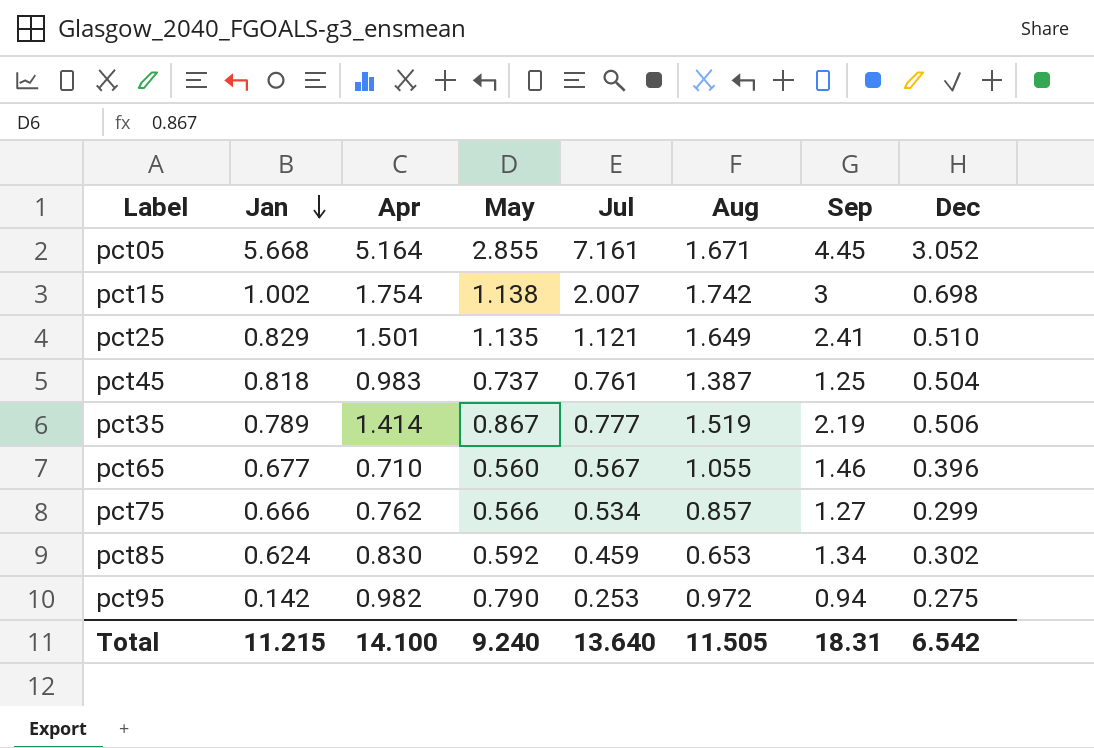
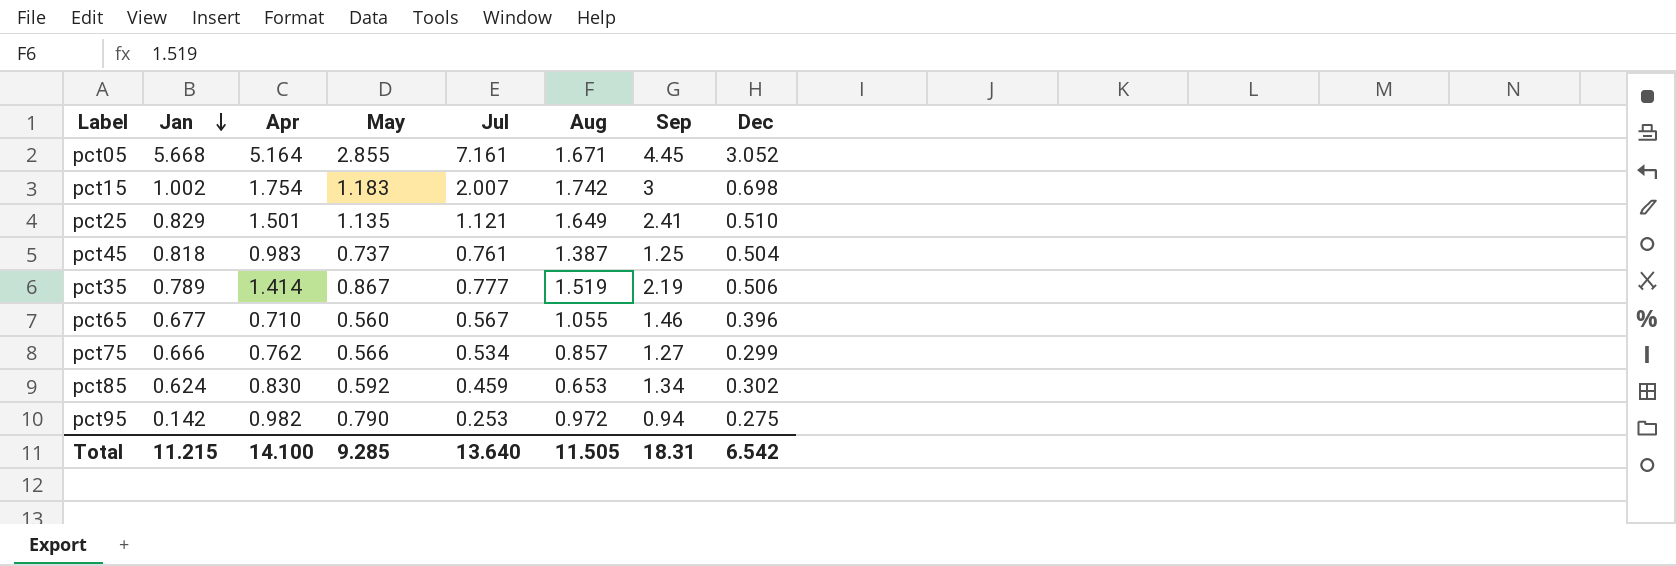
pct15 | May: 1.138 -> 1.183
Total | May: 9.240 -> 9.285

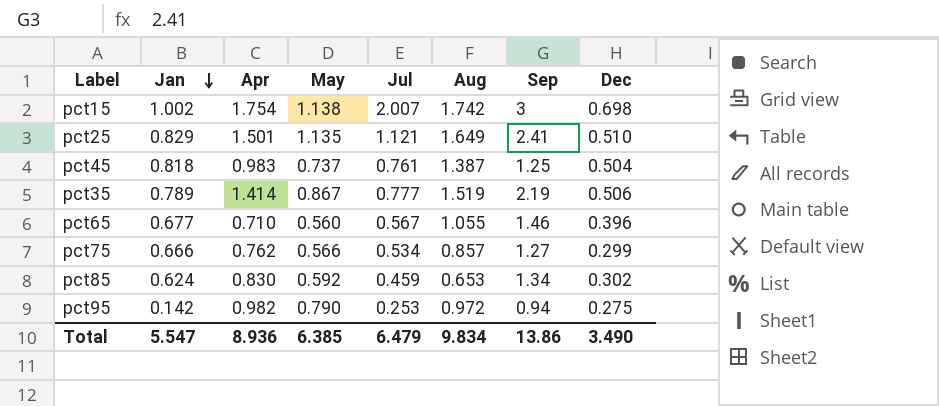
row pct05: 5.668 | 5.164 | 2.855 | 7.161 | 1.671 | 4.45 | 3.052 -> none
pct15 | May: 1.183 -> 1.138
Total | Jan: 11.215 -> 5.547
Total | Apr: 14.100 -> 8.936
Total | May: 9.285 -> 6.385
Total | Jul: 13.640 -> 6.479
Total | Aug: 11.505 -> 9.834
Total | Sep: 18.31 -> 13.86
Total | Dec: 6.542 -> 3.490

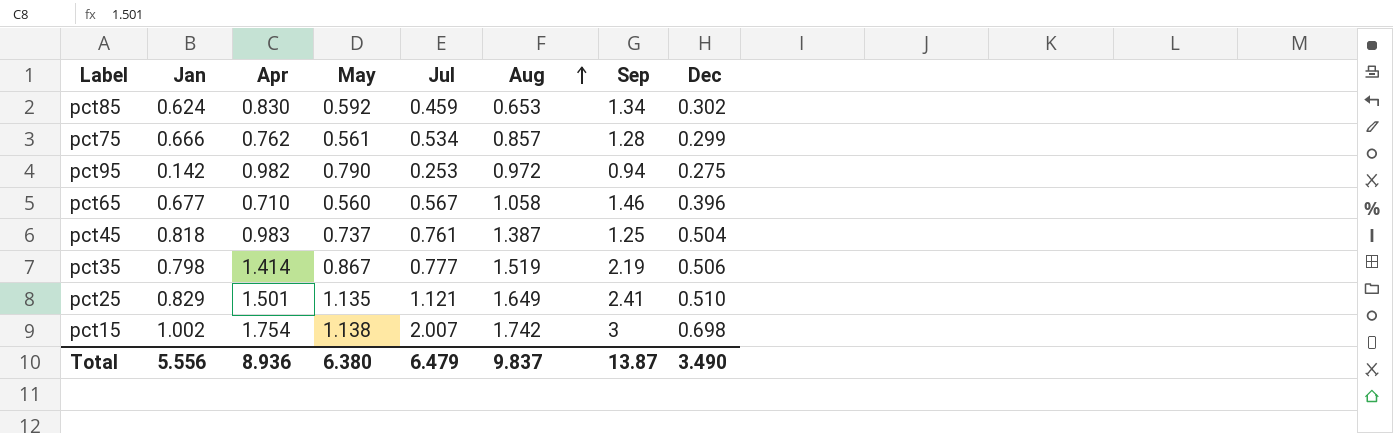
row order: Jan descending -> Aug ascending
pct75 | May: 0.566 -> 0.561
pct75 | Sep: 1.27 -> 1.28
pct65 | Aug: 1.055 -> 1.058
pct35 | Jan: 0.789 -> 0.798
Total | Jan: 5.547 -> 5.556
Total | May: 6.385 -> 6.380
Total | Aug: 9.834 -> 9.837
Total | Sep: 13.86 -> 13.87

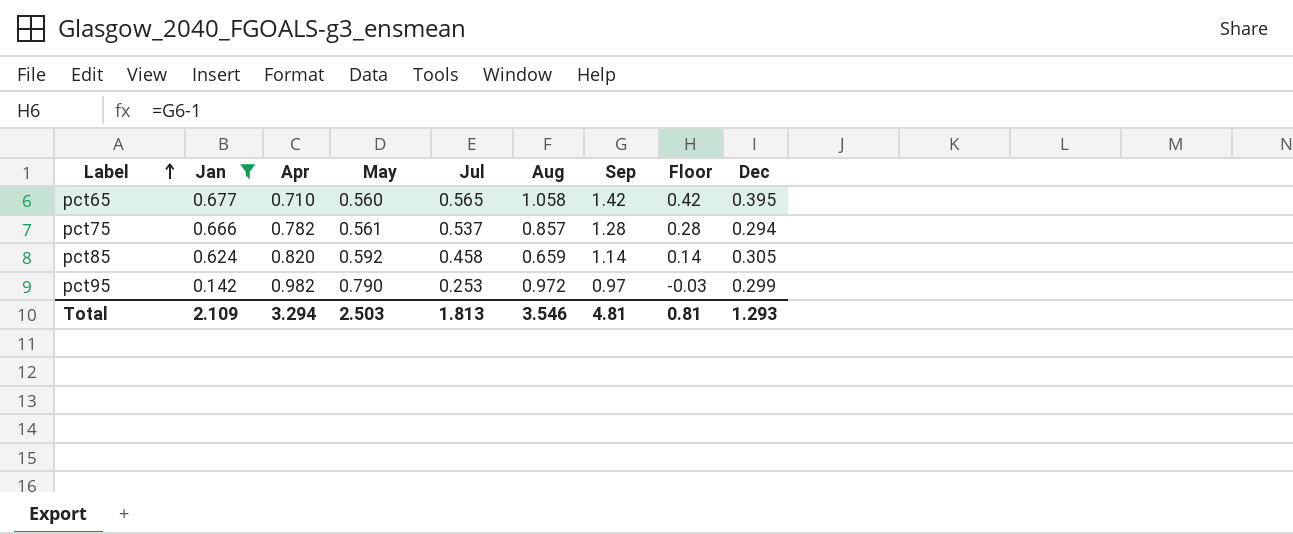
filter: none -> Jan <= 0.677
row order: Aug ascending -> Label ascending
column Floor | formula: none -> [Sep] - 1
pct65 | Jul: 0.567 -> 0.565
pct65 | Sep: 1.46 -> 1.42
pct65 | Dec: 0.396 -> 0.395
pct75 | Apr: 0.762 -> 0.782
pct75 | Jul: 0.534 -> 0.537
pct75 | Dec: 0.299 -> 0.294
pct85 | Apr: 0.830 -> 0.820
pct85 | Jul: 0.459 -> 0.458
pct85 | Aug: 0.653 -> 0.659
pct85 | Sep: 1.34 -> 1.14
pct85 | Dec: 0.302 -> 0.305
pct95 | Sep: 0.94 -> 0.97
pct95 | Dec: 0.275 -> 0.299
Total | Jan: 5.556 -> 2.109
Total | Apr: 8.936 -> 3.294
Total | May: 6.380 -> 2.503
Total | Jul: 6.479 -> 1.813
Total | Aug: 9.837 -> 3.546
Total | Sep: 13.87 -> 4.81
Total | Dec: 3.490 -> 1.293

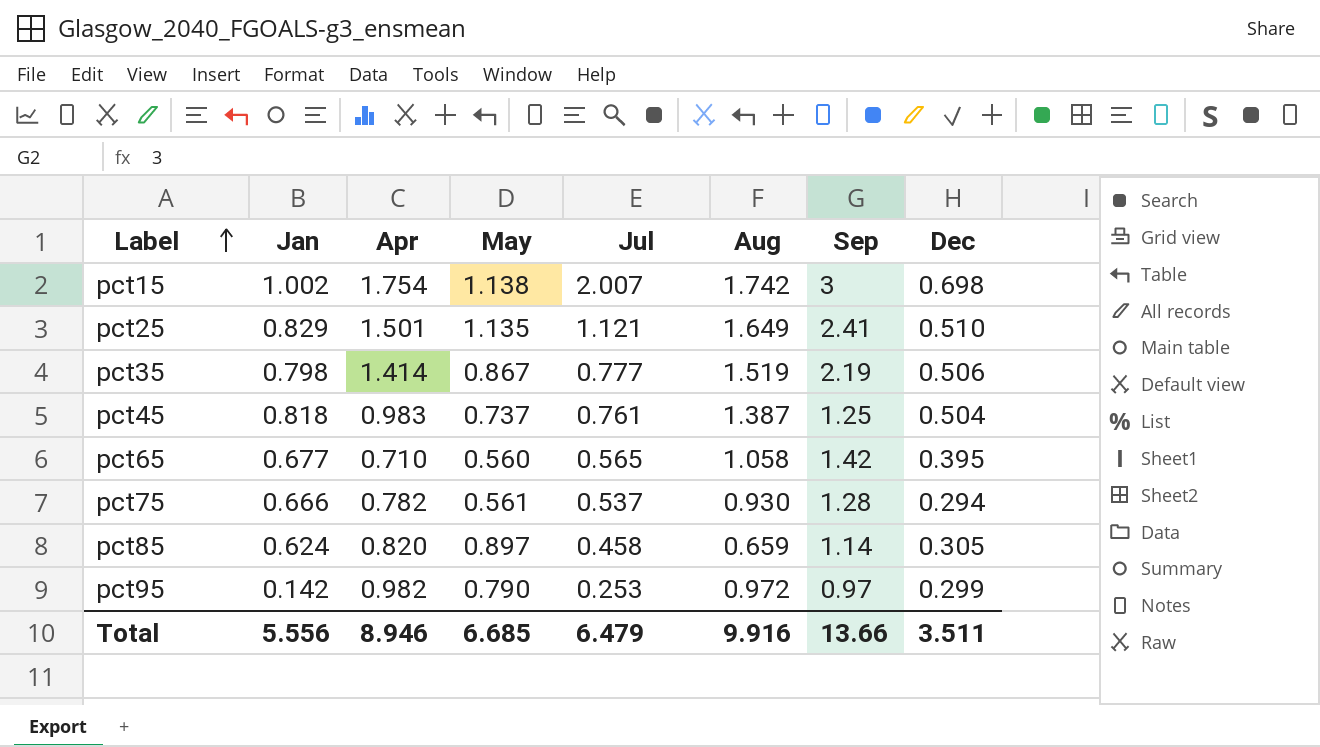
filter: Jan <= 0.677 -> none
column Floor | formula: [Sep] - 1 -> none
pct75 | Aug: 0.857 -> 0.930
pct85 | May: 0.592 -> 0.897
Total | Jan: 2.109 -> 5.556
Total | Apr: 3.294 -> 8.946
Total | May: 2.503 -> 6.685
Total | Jul: 1.813 -> 6.479
Total | Aug: 3.546 -> 9.916
Total | Sep: 4.81 -> 13.66
Total | Dec: 1.293 -> 3.511

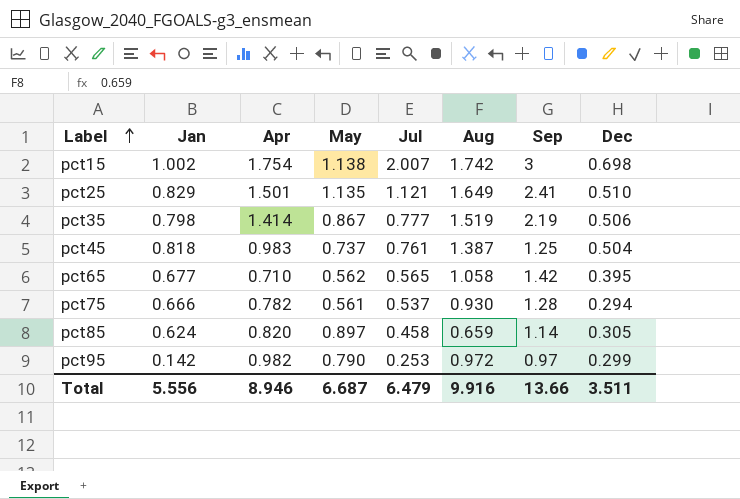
pct65 | May: 0.560 -> 0.562
Total | May: 6.685 -> 6.687

